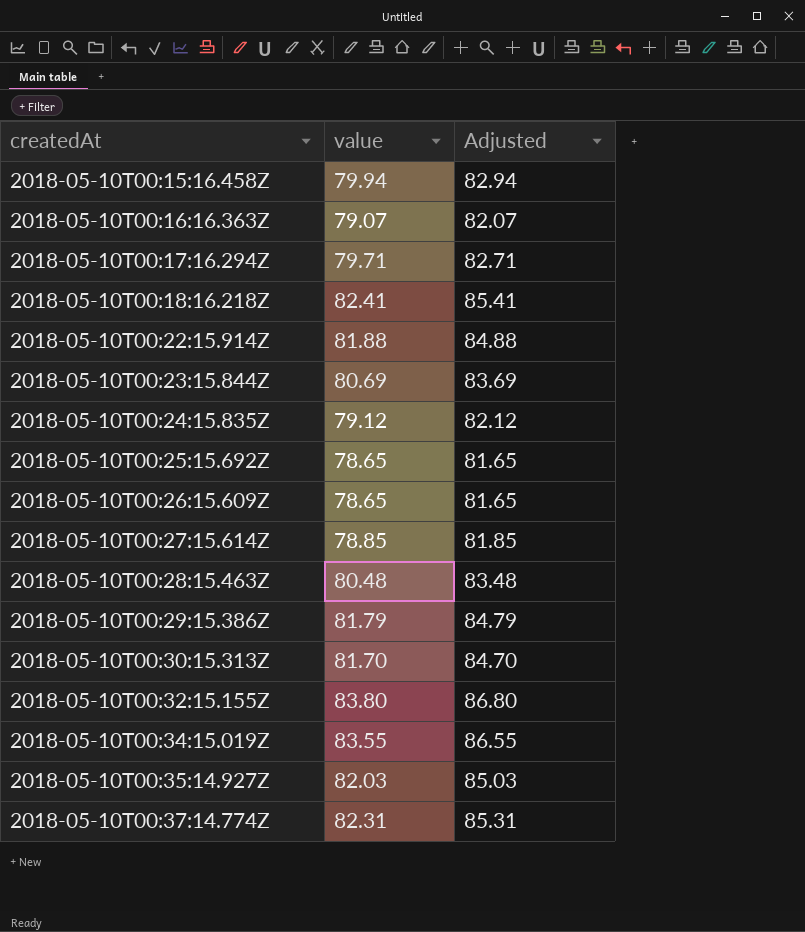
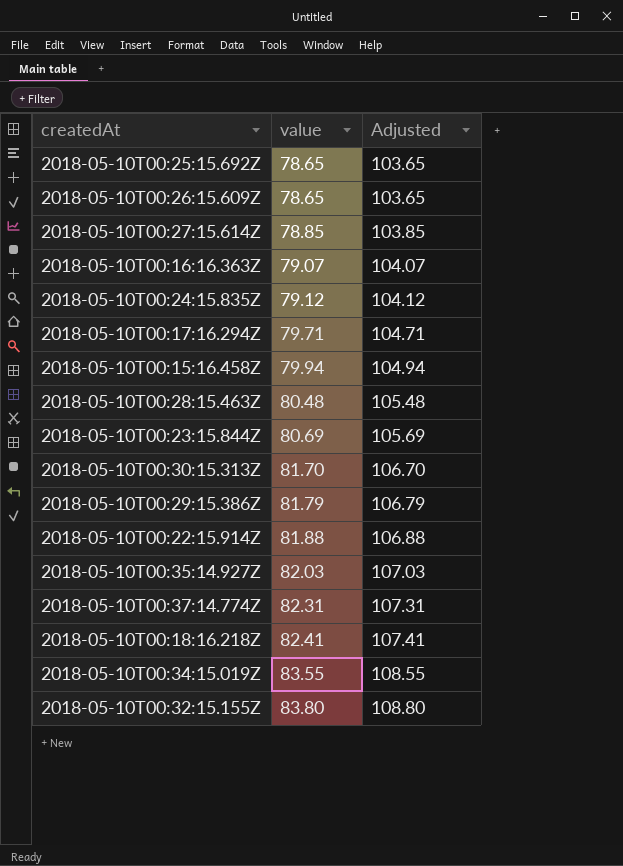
row order: createdAt ascending -> value ascending
column Adjusted | formula: [value] + 3 -> [value] + 25

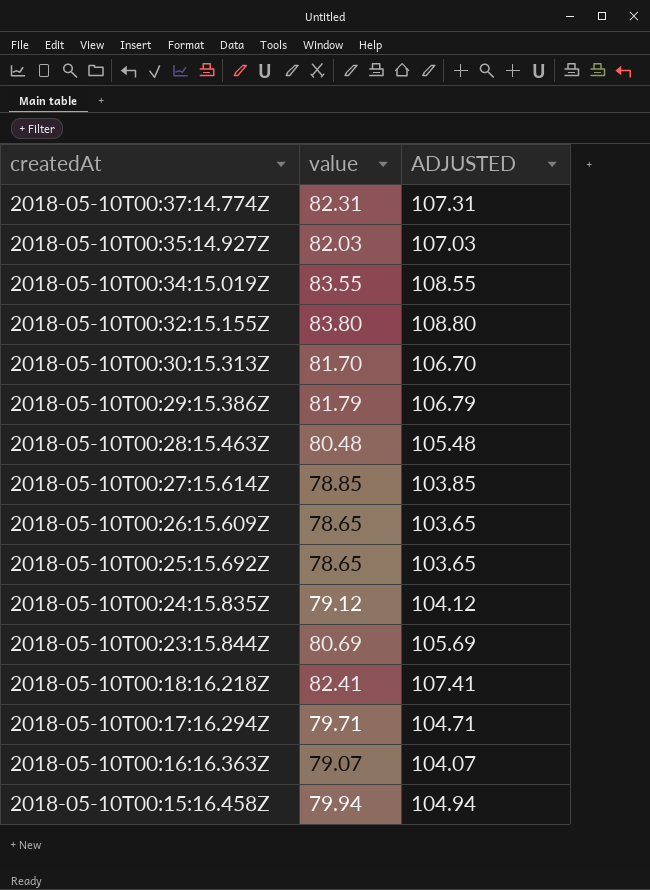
row order: value ascending -> createdAt descending
column name: Adjusted -> ADJUSTED
row 2018-05-10T00:22:15.914Z: 81.88 | 106.88 -> none

